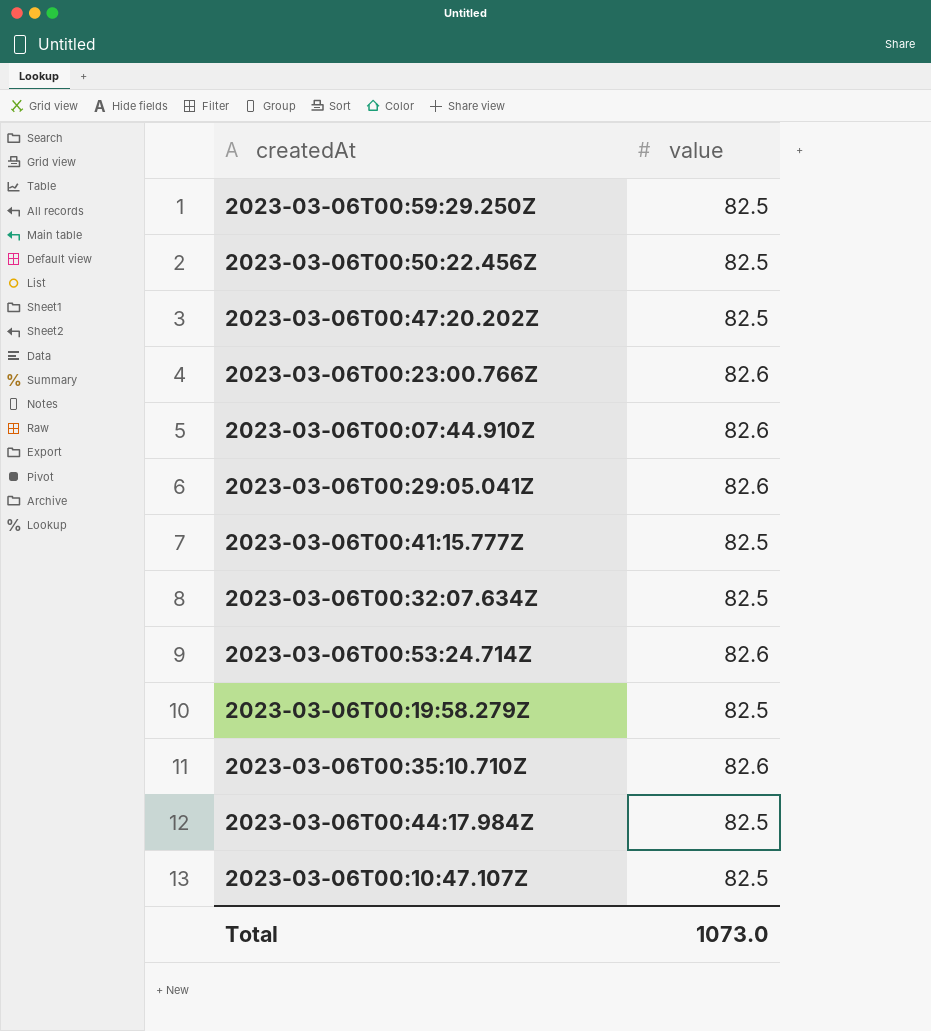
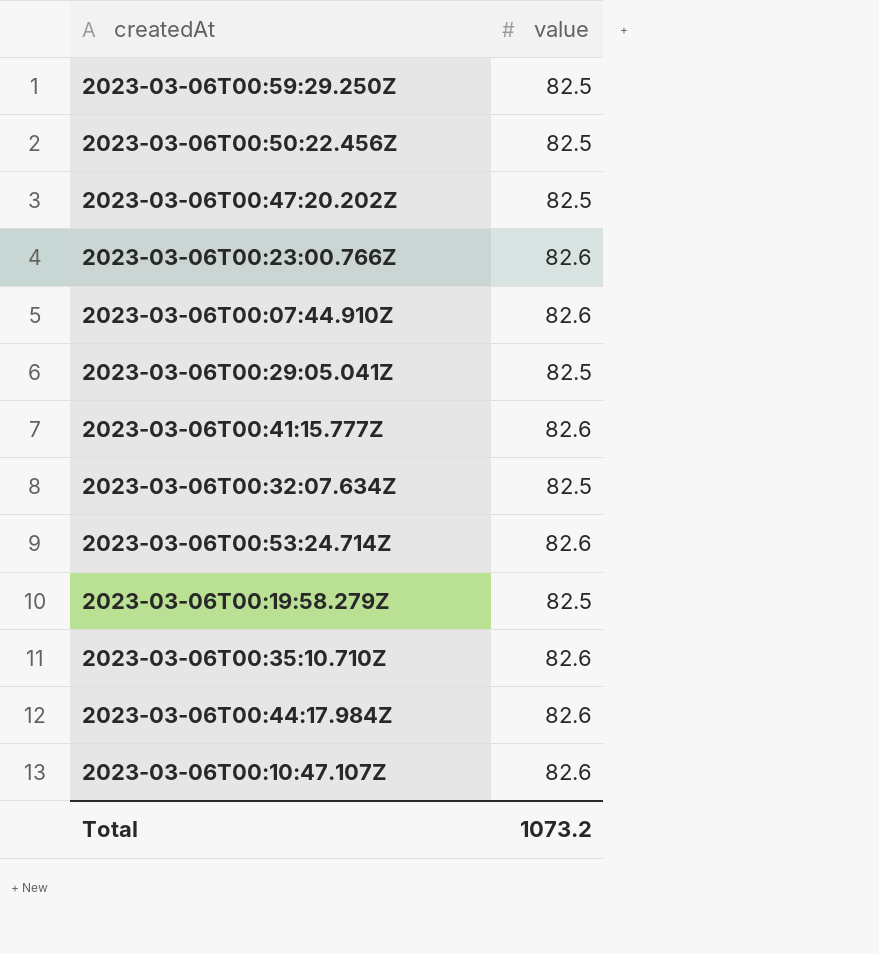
2023-03-06T00:29:05.041Z | value: 82.6 -> 82.5
2023-03-06T00:41:15.777Z | value: 82.5 -> 82.6
2023-03-06T00:44:17.984Z | value: 82.5 -> 82.6
2023-03-06T00:10:47.107Z | value: 82.5 -> 82.6
Total | value: 1073.0 -> 1073.2

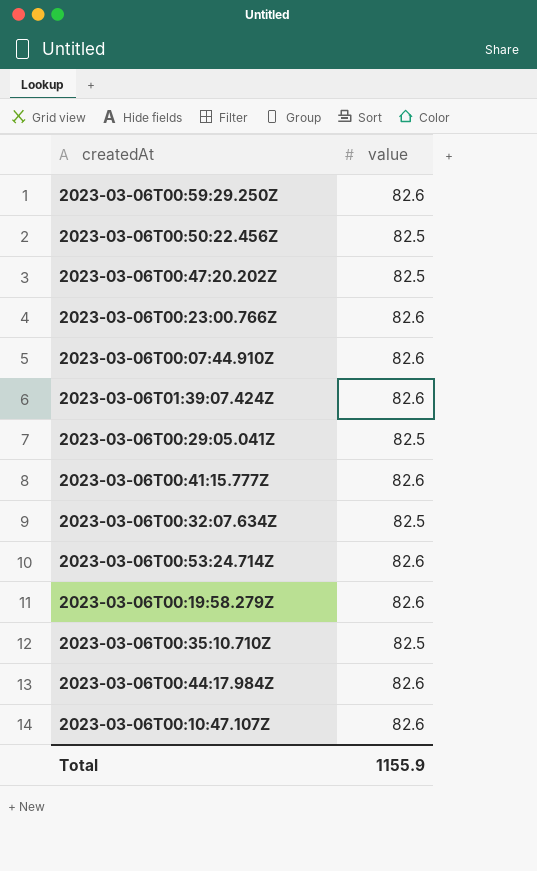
2023-03-06T00:59:29.250Z | value: 82.5 -> 82.6
row 2023-03-06T01:39:07.424Z: none -> 82.6
2023-03-06T00:19:58.279Z | value: 82.5 -> 82.6
2023-03-06T00:35:10.710Z | value: 82.6 -> 82.5
Total | value: 1073.2 -> 1155.9

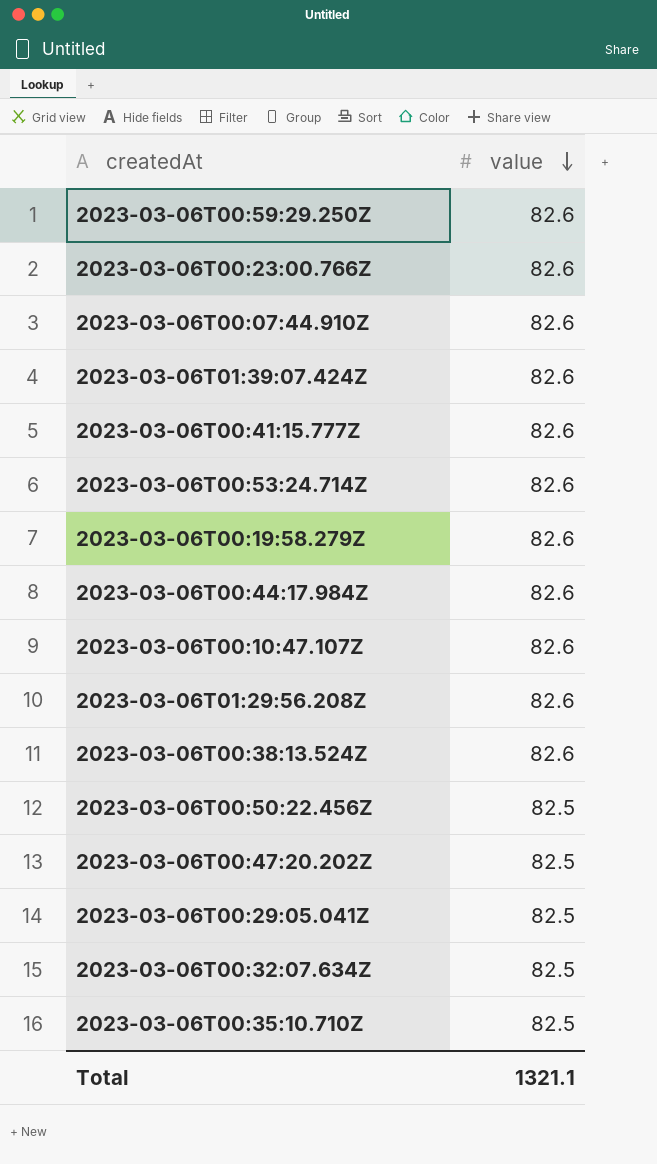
row order: none -> value descending
row 2023-03-06T01:29:56.208Z: none -> 82.6
row 2023-03-06T00:38:13.524Z: none -> 82.6
Total | value: 1155.9 -> 1321.1

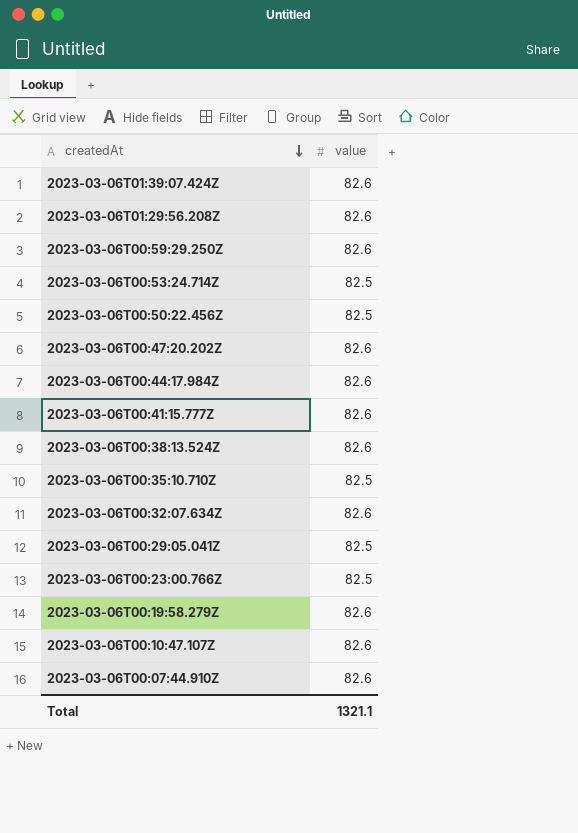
row order: value descending -> createdAt descending
2023-03-06T00:53:24.714Z | value: 82.6 -> 82.5
2023-03-06T00:47:20.202Z | value: 82.5 -> 82.6
2023-03-06T00:32:07.634Z | value: 82.5 -> 82.6
2023-03-06T00:23:00.766Z | value: 82.6 -> 82.5

